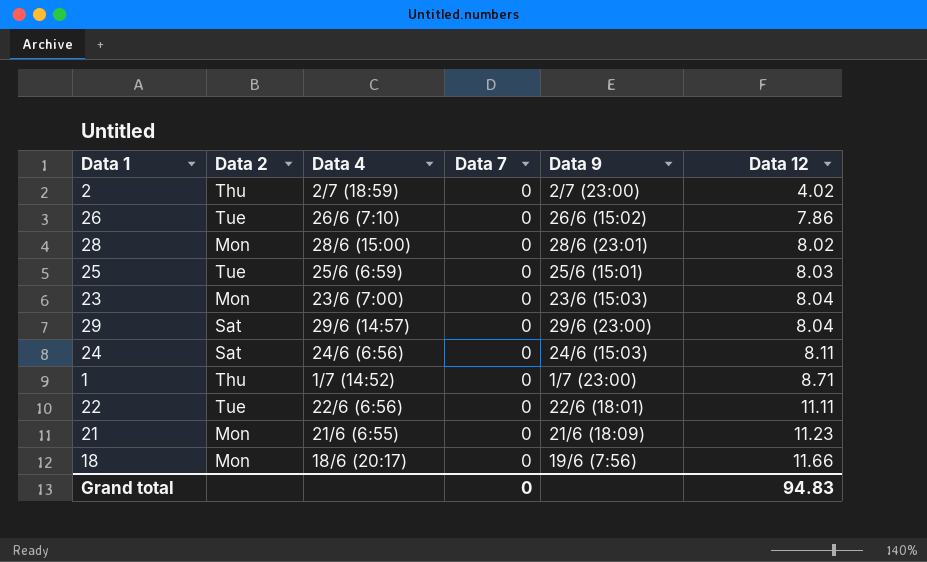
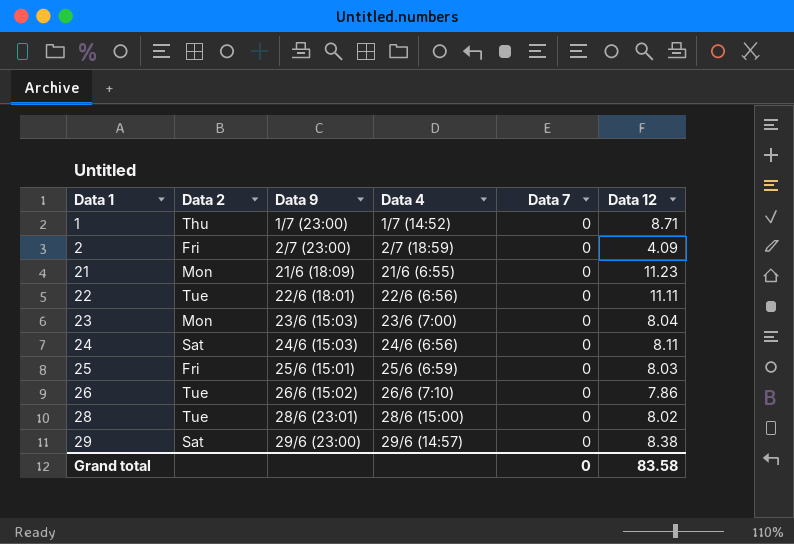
row order: Data 12 ascending -> Data 1 ascending
column Data 9 | position: 5 -> 3
row 18: Mon | 18/6 (20:17) | 0 | 19/6 (7:56) | 11.66 -> none
2 | Data 2: Thu -> Fri
2 | Data 12: 4.02 -> 4.09
25 | Data 2: Tue -> Fri
28 | Data 2: Mon -> Tue
29 | Data 12: 8.04 -> 8.38
Grand total | Data 12: 94.83 -> 83.58

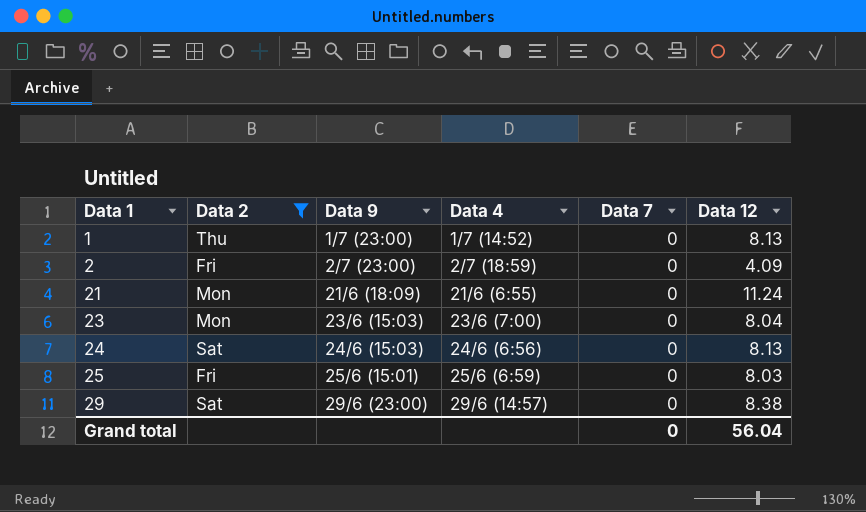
filter: none -> Data 2 != Tue
1 | Data 12: 8.71 -> 8.13
21 | Data 12: 11.23 -> 11.24
24 | Data 12: 8.11 -> 8.13
Grand total | Data 12: 83.58 -> 56.04

